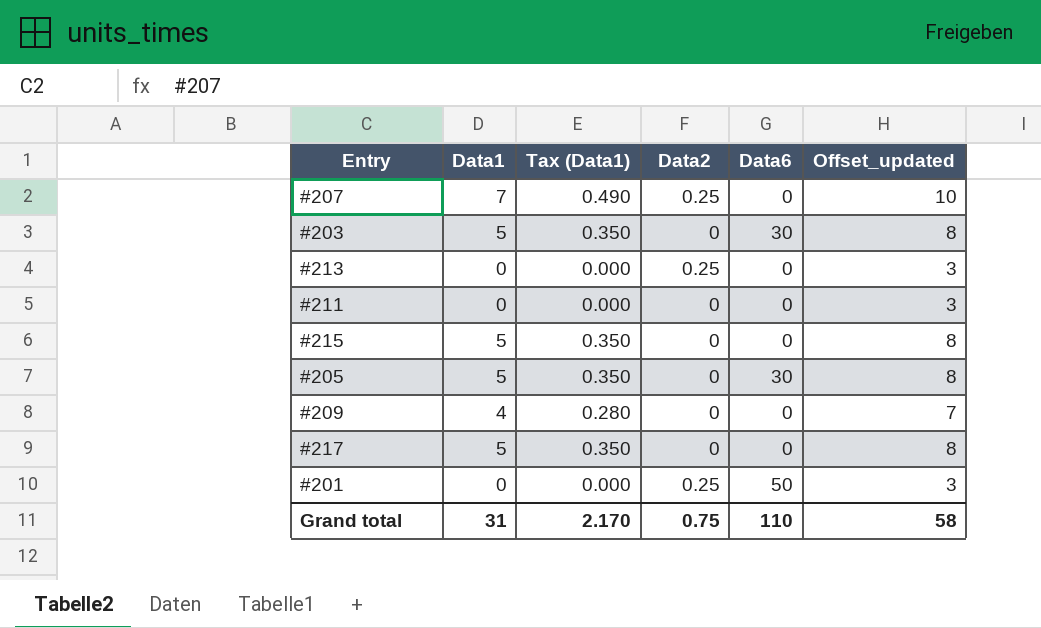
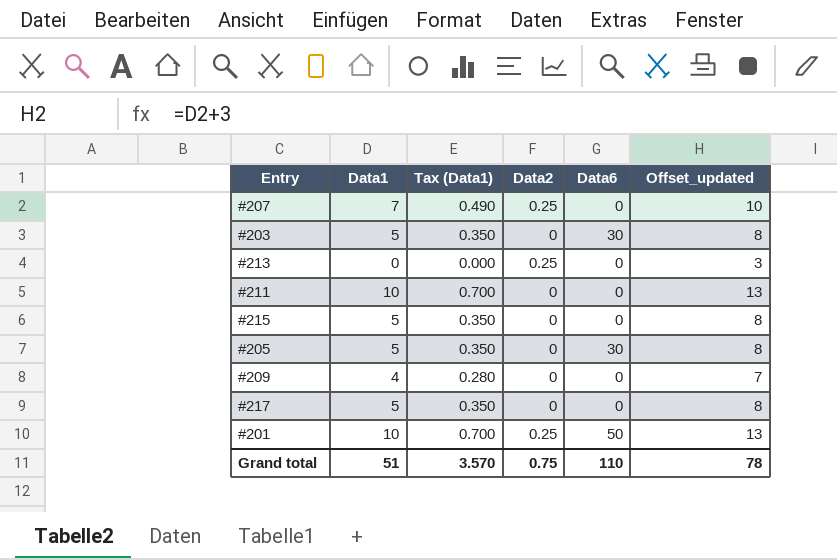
#211 | Data1: 0 -> 10
#211 | Tax (Data1): 0.000 -> 0.700
#211 | Offset_updated: 3 -> 13
#201 | Data1: 0 -> 10
#201 | Tax (Data1): 0.000 -> 0.700
#201 | Offset_updated: 3 -> 13
Grand total | Data1: 31 -> 51
Grand total | Tax (Data1): 2.170 -> 3.570
Grand total | Offset_updated: 58 -> 78

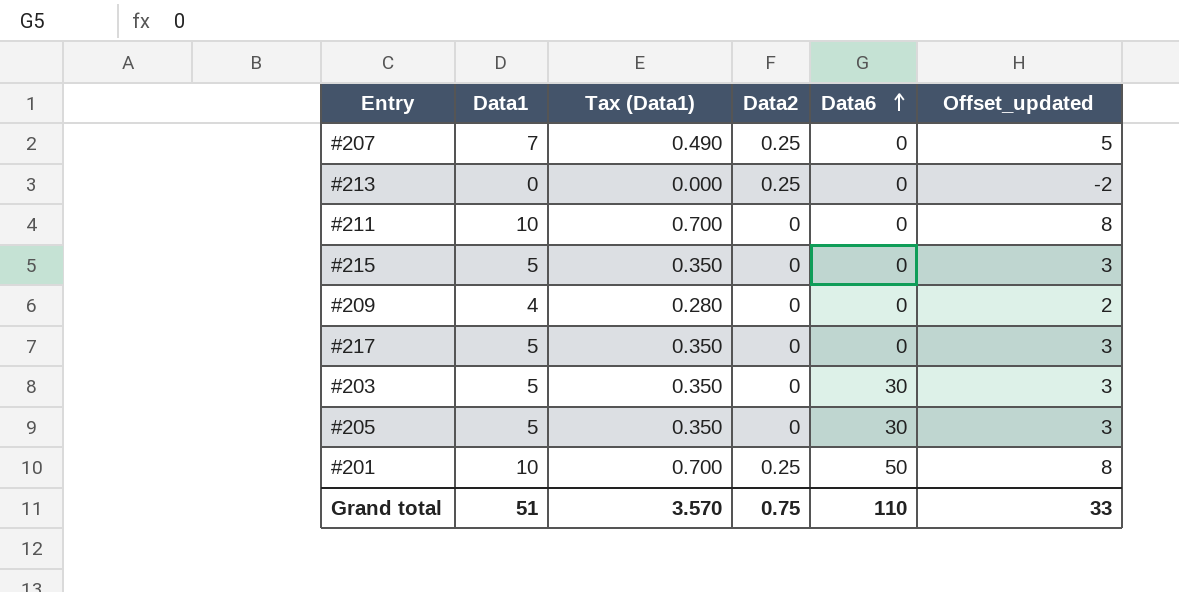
row order: none -> Data6 ascending
column Offset_updated | formula: [Data1] + 3 -> [Data1] - 2
Grand total | Offset_updated: 78 -> 33

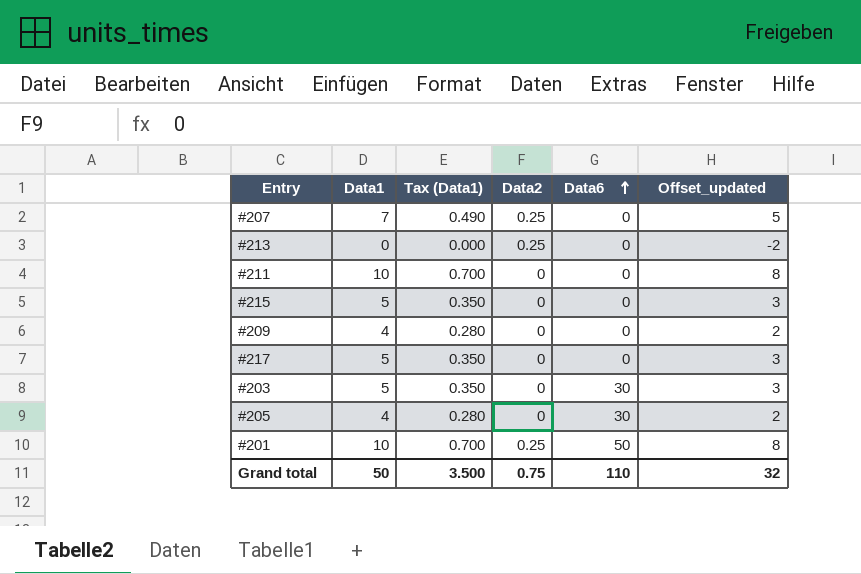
#205 | Data1: 5 -> 4
#205 | Tax (Data1): 0.350 -> 0.280
#205 | Offset_updated: 3 -> 2
Grand total | Data1: 51 -> 50
Grand total | Tax (Data1): 3.570 -> 3.500
Grand total | Offset_updated: 33 -> 32

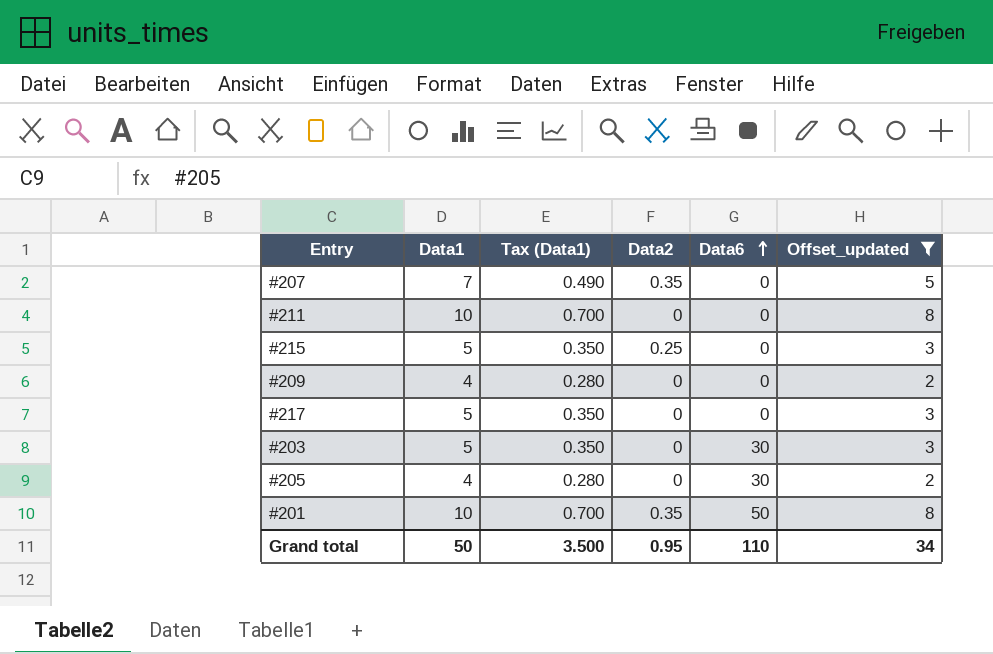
filter: none -> Offset_updated != -2
#207 | Data2: 0.25 -> 0.35
#215 | Data2: 0 -> 0.25
#201 | Data2: 0.25 -> 0.35
Grand total | Data2: 0.75 -> 0.95
Grand total | Offset_updated: 32 -> 34

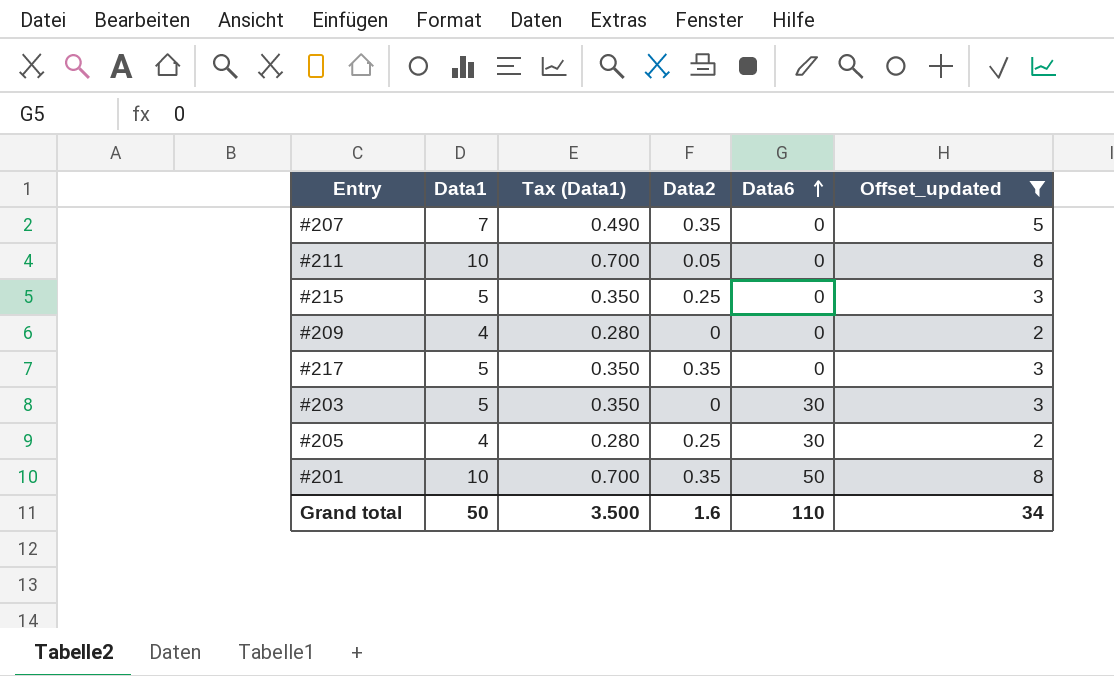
#211 | Data2: 0 -> 0.05
#217 | Data2: 0 -> 0.35
#205 | Data2: 0 -> 0.25
Grand total | Data2: 0.95 -> 1.6

